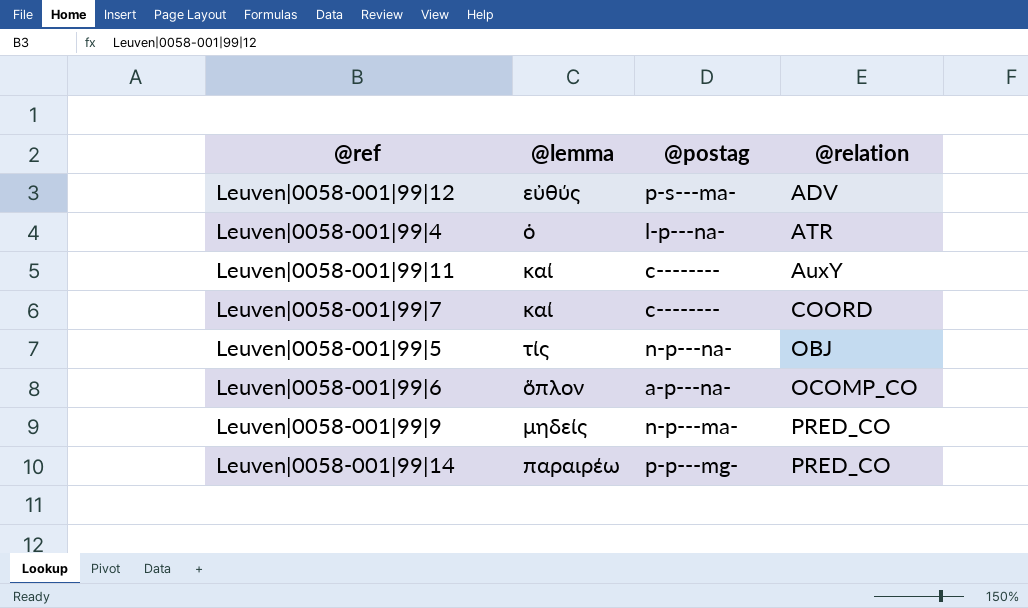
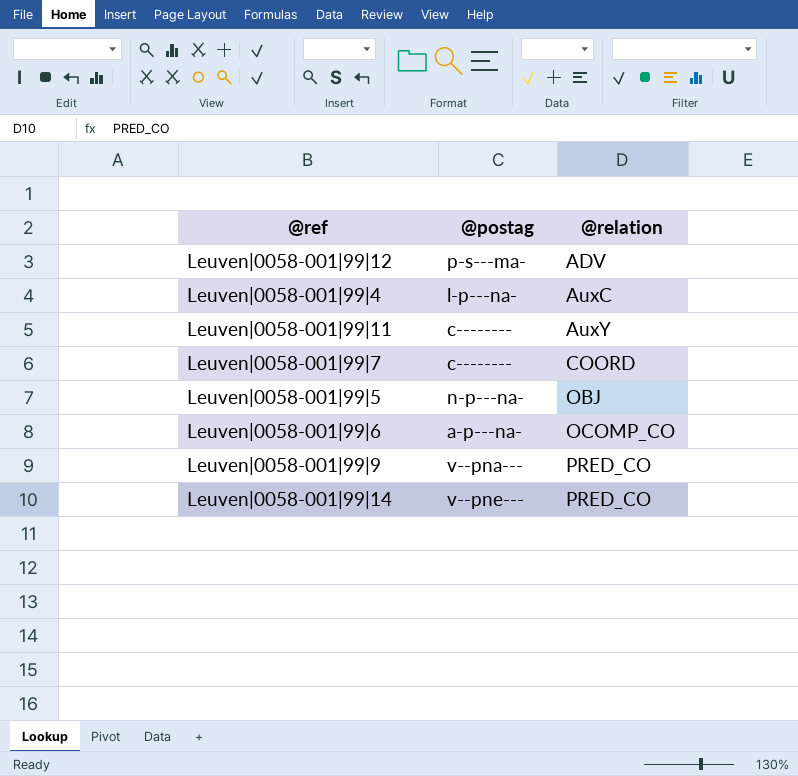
column @lemma | position: 2 -> none
Leuven|0058-001|99|4 | @relation: ATR -> AuxC
Leuven|0058-001|99|9 | @postag: n-p---ma- -> v--pna---
Leuven|0058-001|99|14 | @postag: p-p---mg- -> v--pne---

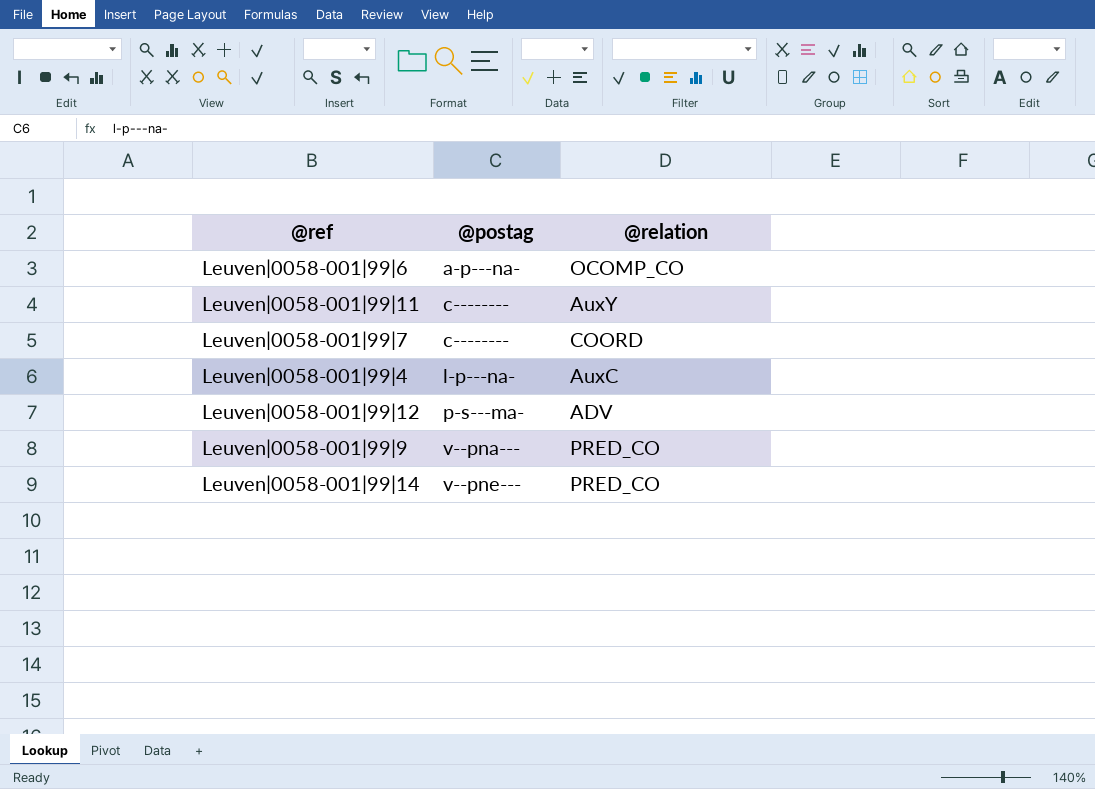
row order: @relation ascending -> @postag ascending
row Leuven|0058-001|99|5: n-p---na- | OBJ -> none

